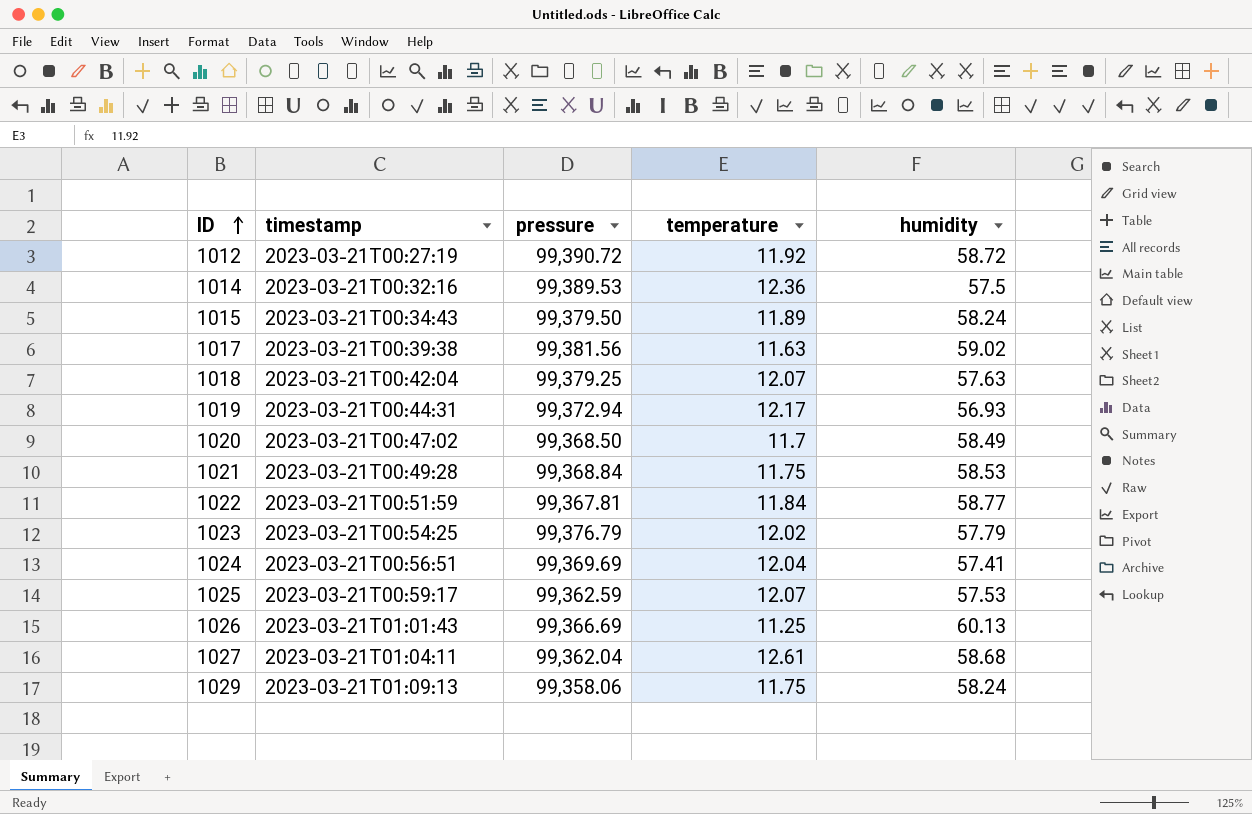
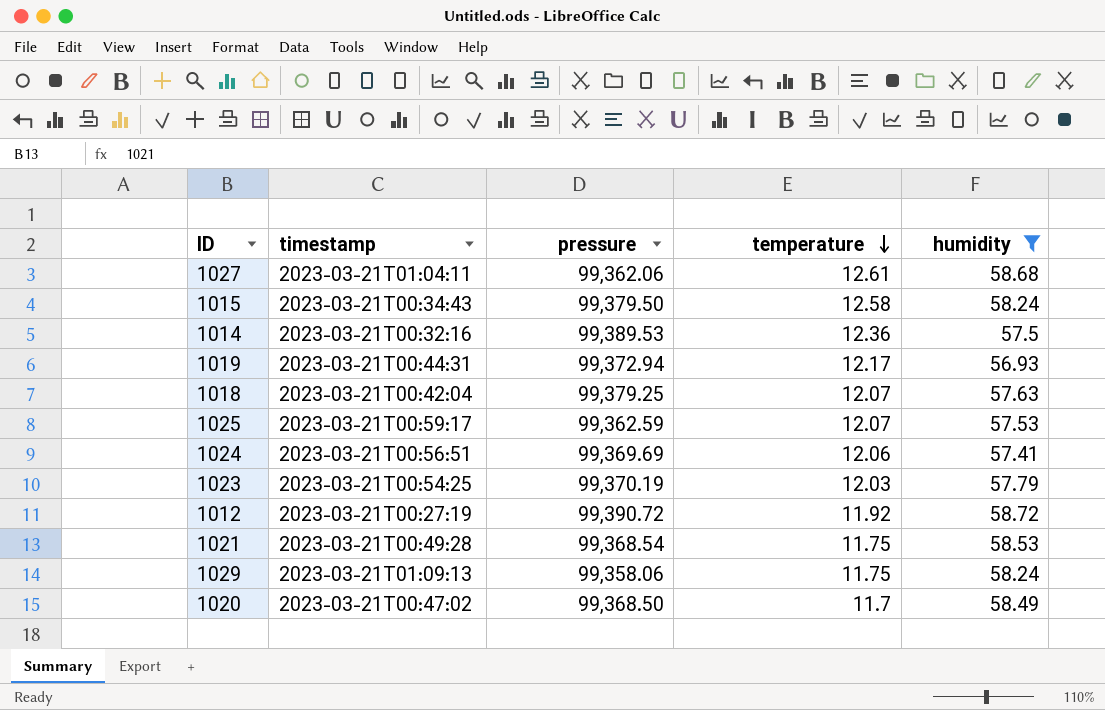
filter: none -> humidity <= 58.72
row order: ID ascending -> temperature descending
1027 | pressure: 99,362.04 -> 99,362.06
1015 | temperature: 11.89 -> 12.58
1024 | temperature: 12.04 -> 12.06
1023 | pressure: 99,376.79 -> 99,370.19
1023 | temperature: 12.02 -> 12.03
1021 | pressure: 99,368.84 -> 99,368.54

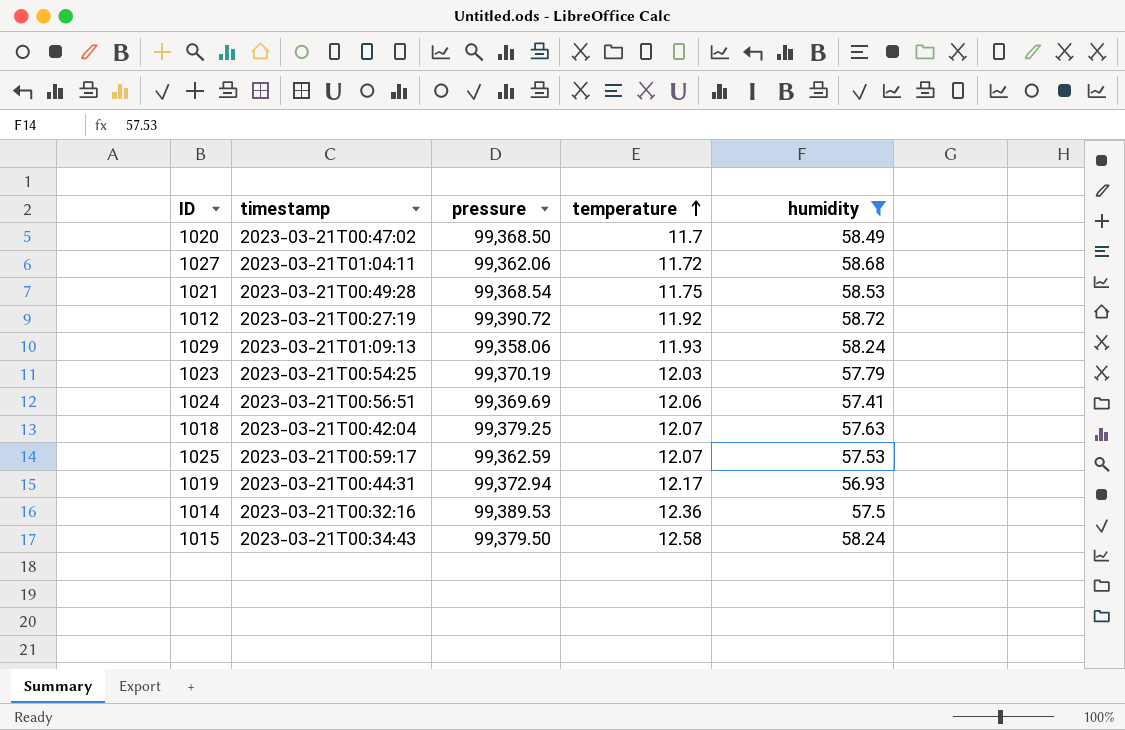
row order: temperature descending -> temperature ascending
1027 | temperature: 12.61 -> 11.72
1029 | temperature: 11.75 -> 11.93

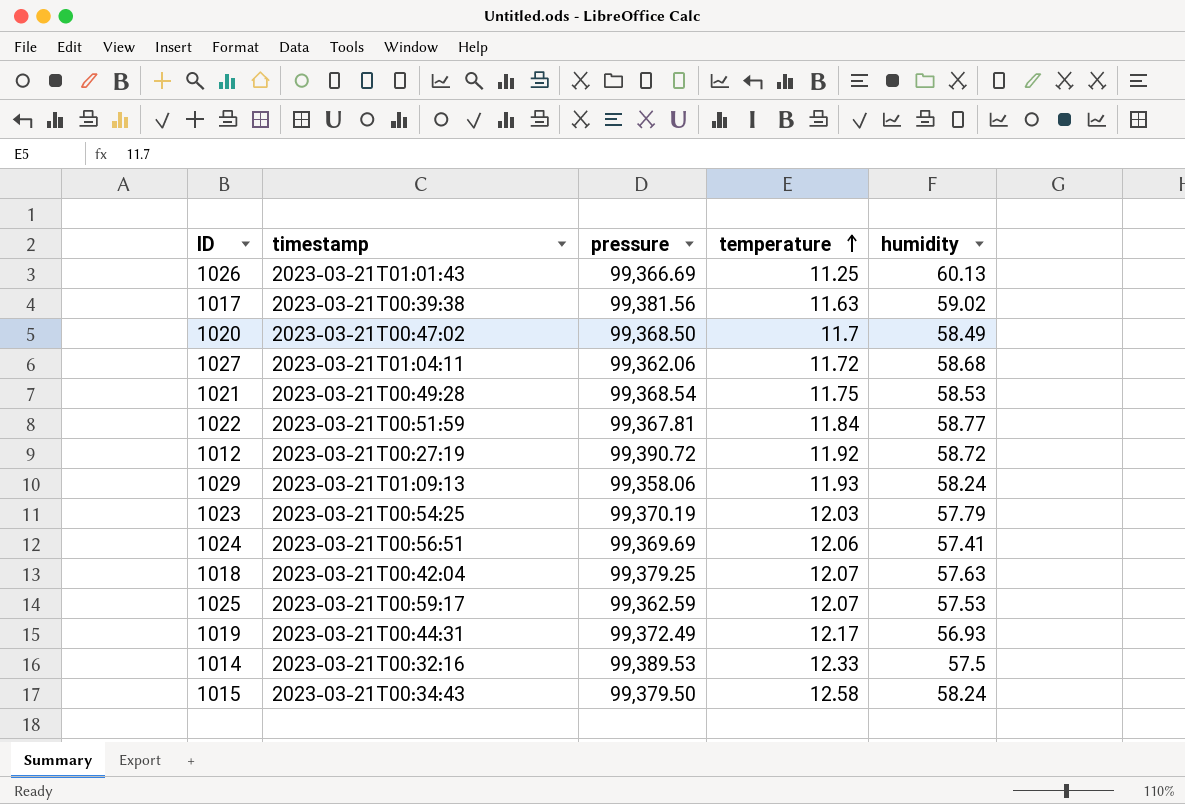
filter: humidity <= 58.72 -> none
1019 | pressure: 99,372.94 -> 99,372.49
1014 | temperature: 12.36 -> 12.33

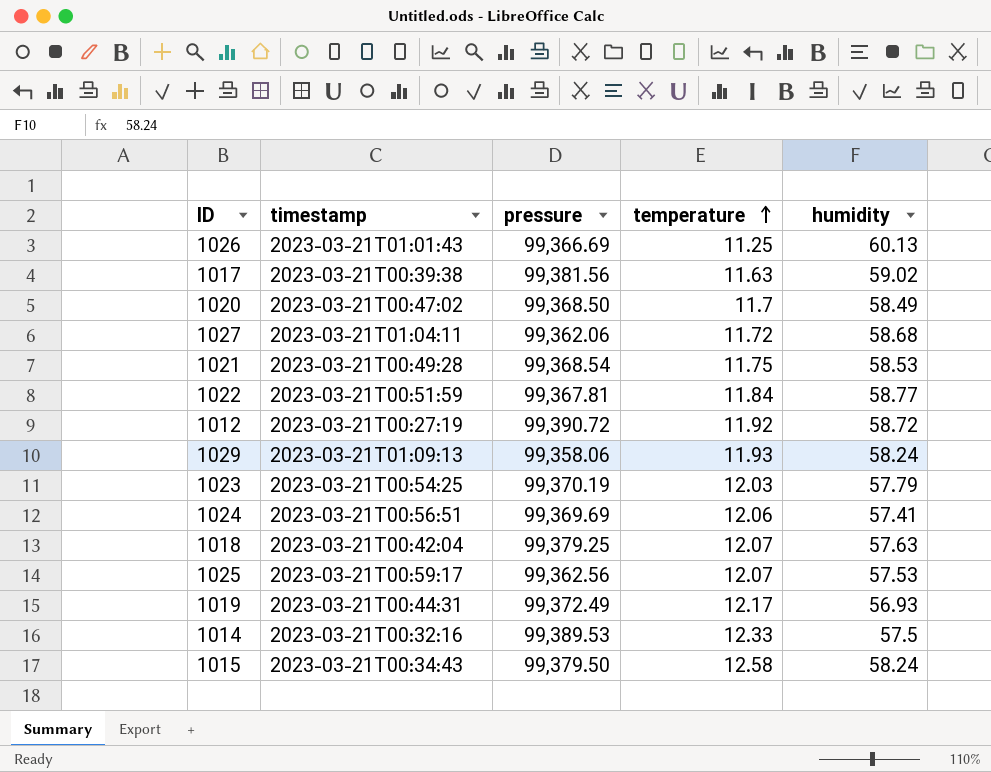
1025 | pressure: 99,362.59 -> 99,362.56

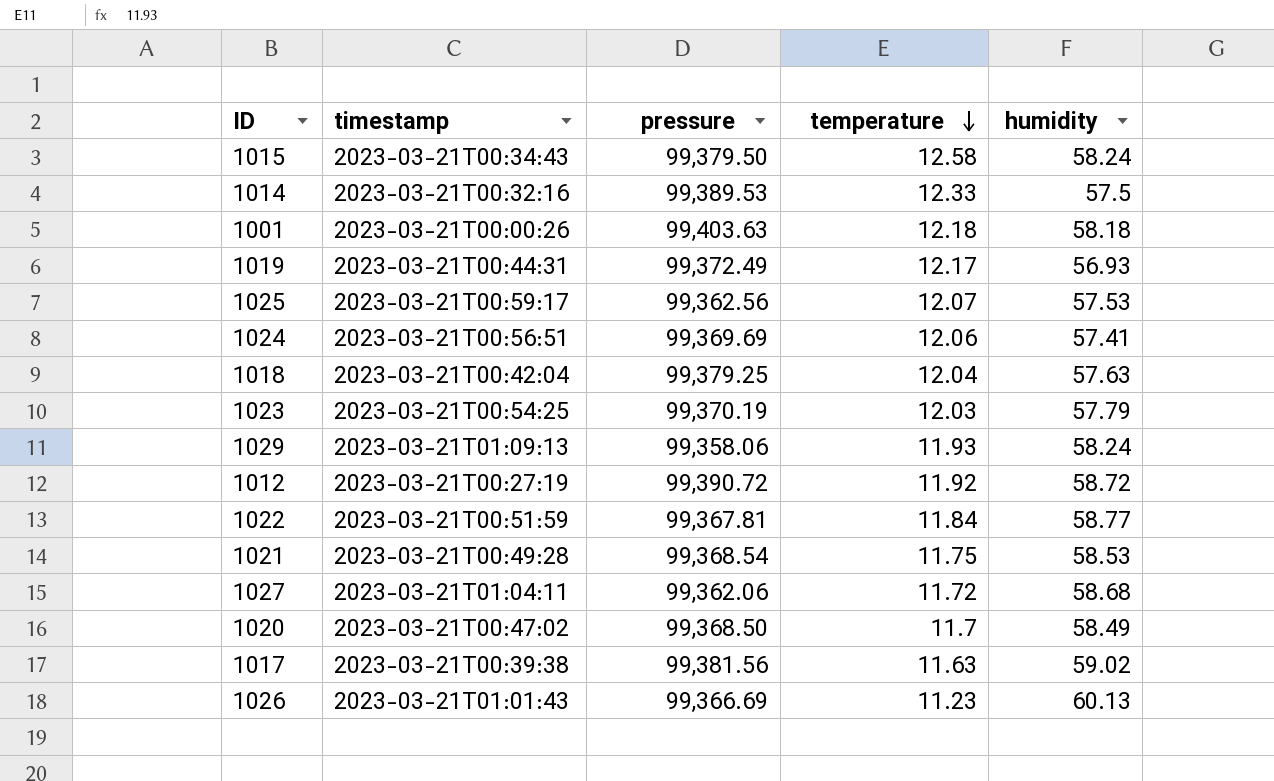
row order: temperature ascending -> temperature descending
row 1001: none -> 2023-03-21T00:00:26 | 99,403.63 | 12.18 | 58.18
1018 | temperature: 12.07 -> 12.04
1026 | temperature: 11.25 -> 11.23

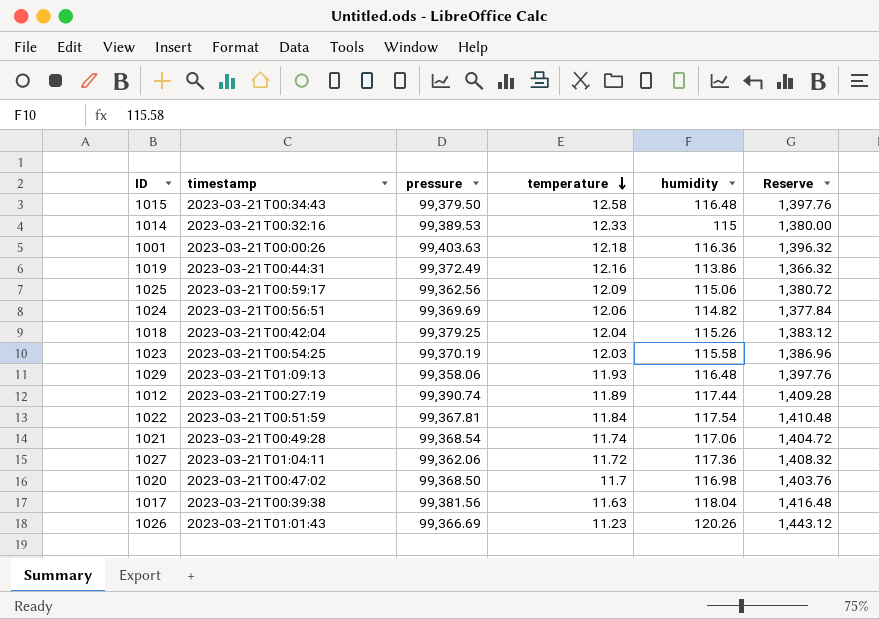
column Reserve | formula: none -> [humidity] * 12
1015 | humidity: 58.24 -> 116.48
1014 | humidity: 57.5 -> 115
1001 | humidity: 58.18 -> 116.36
1019 | temperature: 12.17 -> 12.16
1019 | humidity: 56.93 -> 113.86
1025 | temperature: 12.07 -> 12.09
1025 | humidity: 57.53 -> 115.06
1024 | humidity: 57.41 -> 114.82
1018 | humidity: 57.63 -> 115.26
1023 | humidity: 57.79 -> 115.58
1029 | humidity: 58.24 -> 116.48
1012 | pressure: 99,390.72 -> 99,390.74
1012 | temperature: 11.92 -> 11.89
1012 | humidity: 58.72 -> 117.44
1022 | humidity: 58.77 -> 117.54
1021 | temperature: 11.75 -> 11.74
1021 | humidity: 58.53 -> 117.06
1027 | humidity: 58.68 -> 117.36
1020 | humidity: 58.49 -> 116.98
1017 | humidity: 59.02 -> 118.04
1026 | humidity: 60.13 -> 120.26

